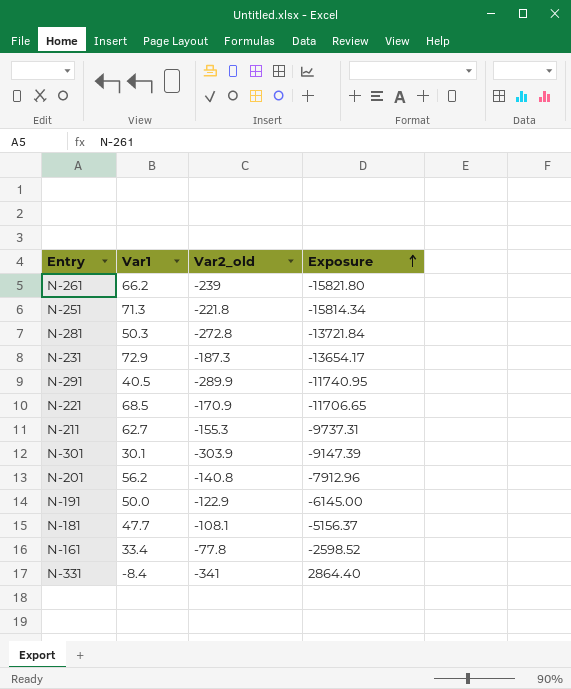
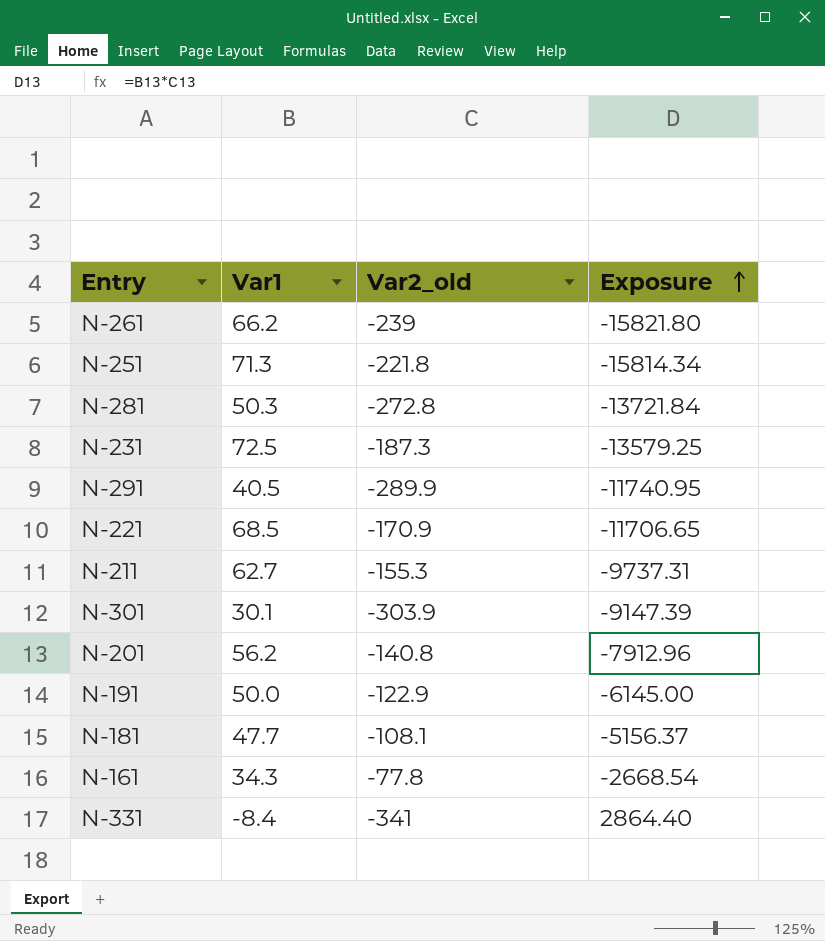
N-231 | Var1: 72.9 -> 72.5
N-231 | Exposure: -13654.17 -> -13579.25
N-161 | Var1: 33.4 -> 34.3
N-161 | Exposure: -2598.52 -> -2668.54

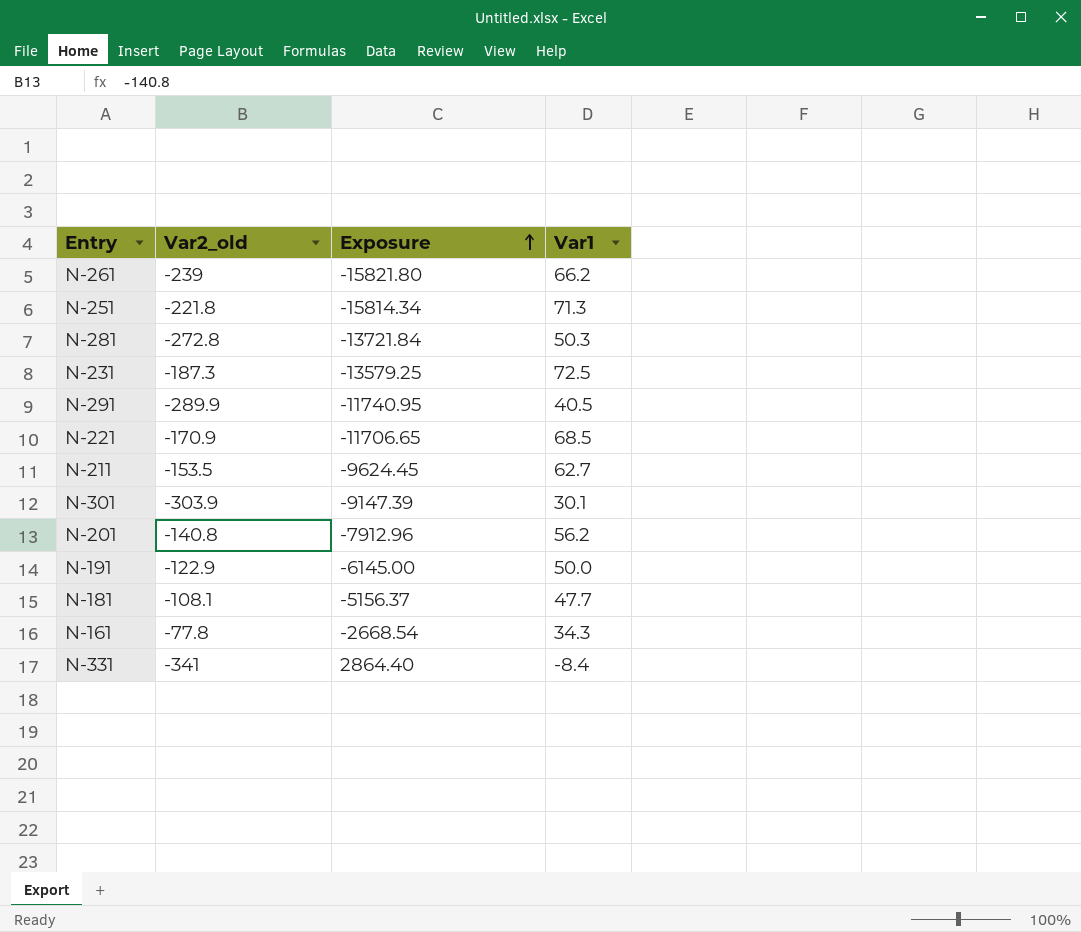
column Var1 | position: 2 -> 4
N-211 | Var2_old: -155.3 -> -153.5
N-211 | Exposure: -9737.31 -> -9624.45

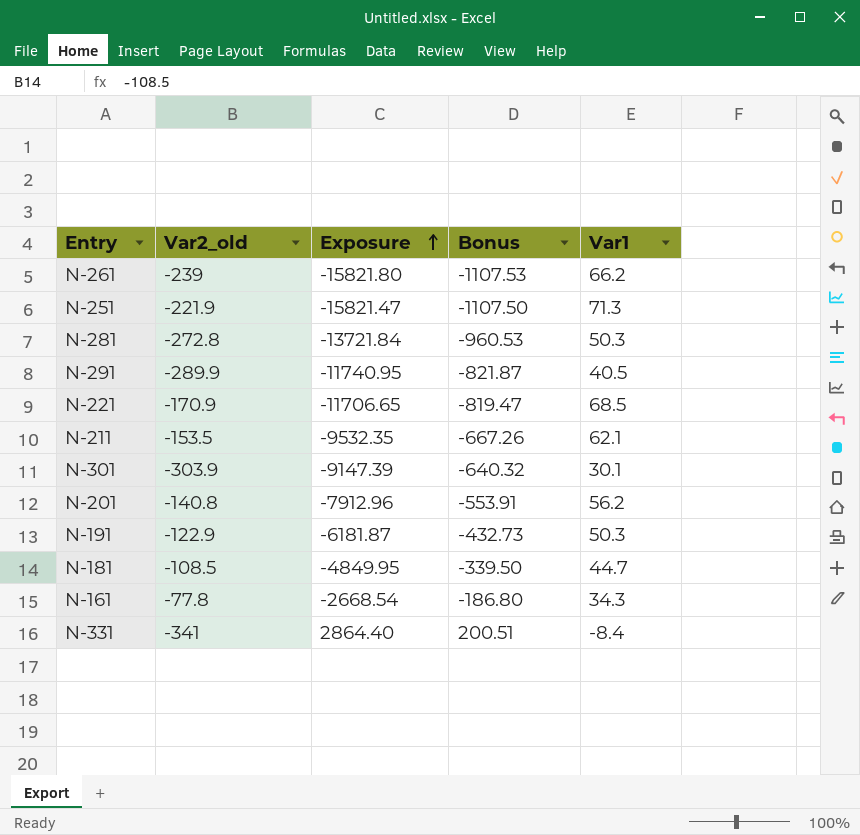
column Bonus | formula: none -> [Exposure] * 0.07
row N-231: -187.3 | -13579.25 | 72.5 -> none
N-251 | Var2_old: -221.8 -> -221.9
N-251 | Exposure: -15814.34 -> -15821.47
N-211 | Exposure: -9624.45 -> -9532.35
N-211 | Var1: 62.7 -> 62.1
N-191 | Exposure: -6145.00 -> -6181.87
N-191 | Var1: 50.0 -> 50.3
N-181 | Var2_old: -108.1 -> -108.5
N-181 | Exposure: -5156.37 -> -4849.95
N-181 | Var1: 47.7 -> 44.7

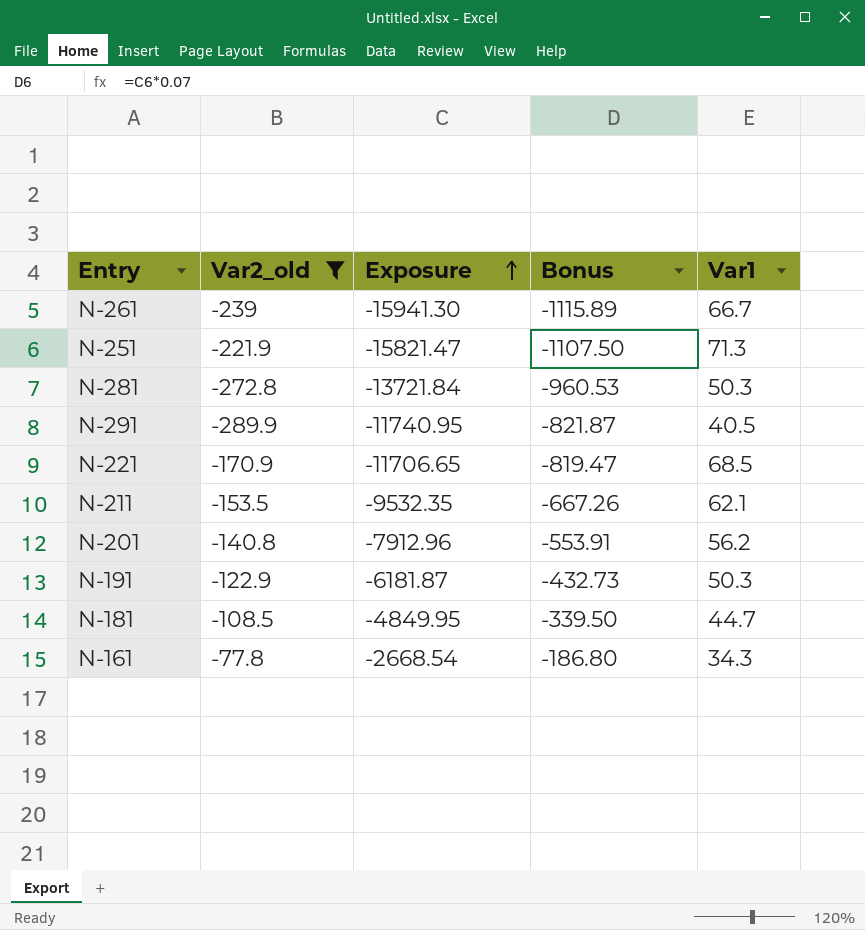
filter: none -> Var2_old >= -289.9
N-261 | Exposure: -15821.80 -> -15941.30
N-261 | Bonus: -1107.53 -> -1115.89
N-261 | Var1: 66.2 -> 66.7

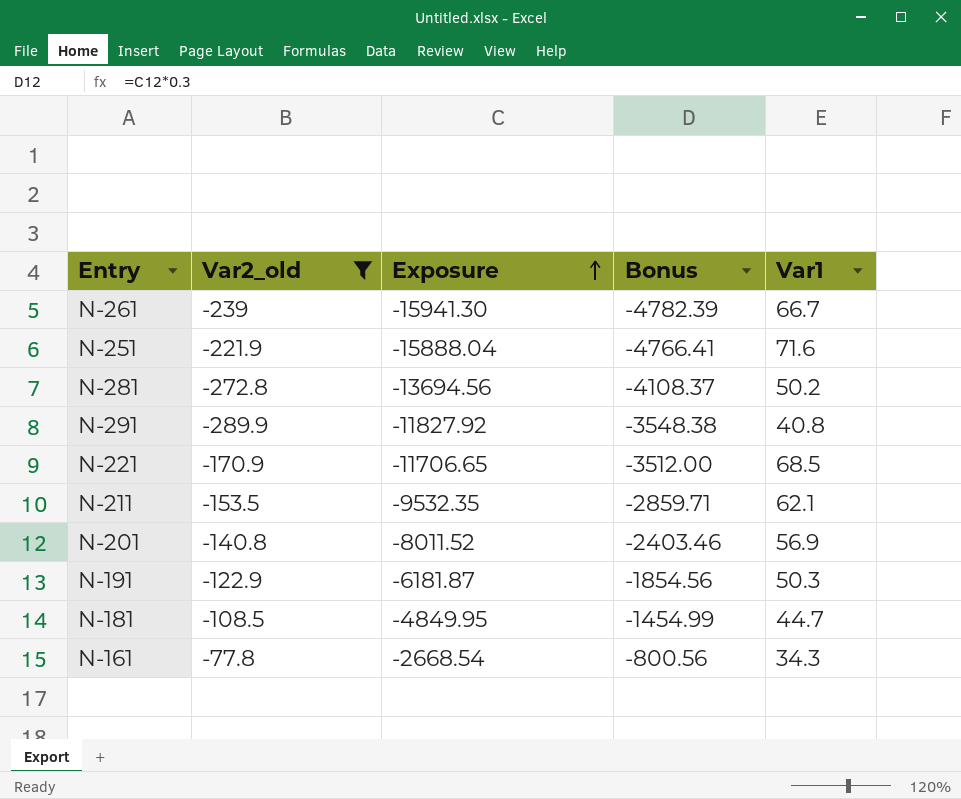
column Bonus | formula: [Exposure] * 0.07 -> [Exposure] * 0.3
N-251 | Exposure: -15821.47 -> -15888.04
N-251 | Var1: 71.3 -> 71.6
N-281 | Exposure: -13721.84 -> -13694.56
N-281 | Var1: 50.3 -> 50.2
N-291 | Exposure: -11740.95 -> -11827.92
N-291 | Var1: 40.5 -> 40.8
N-201 | Exposure: -7912.96 -> -8011.52
N-201 | Var1: 56.2 -> 56.9

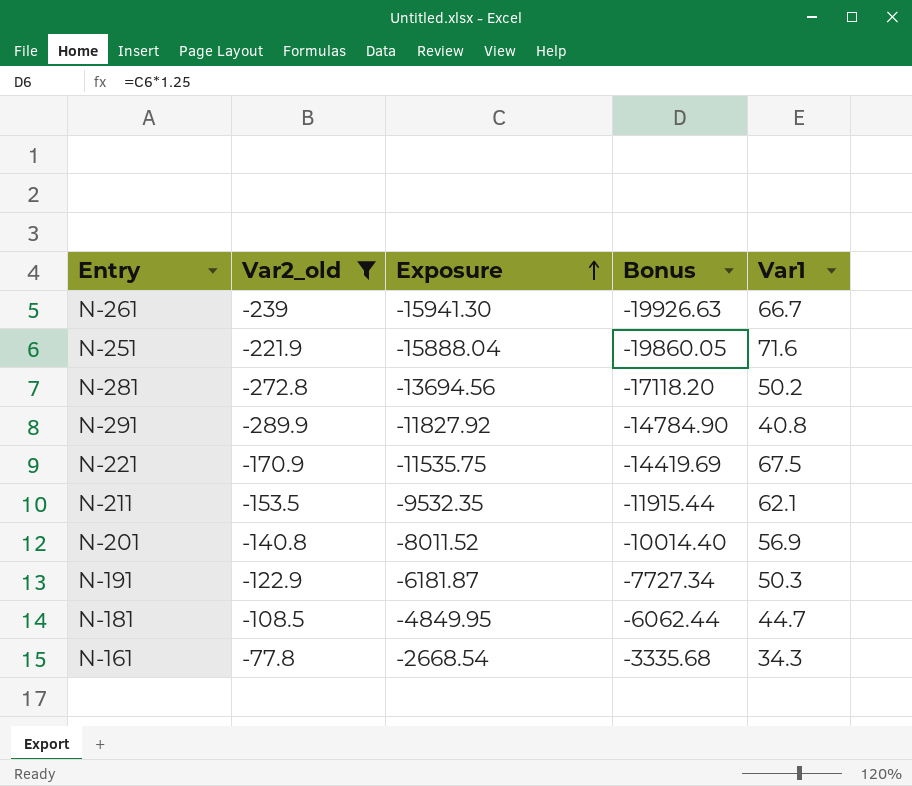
column Bonus | formula: [Exposure] * 0.3 -> [Exposure] * 1.25
N-221 | Exposure: -11706.65 -> -11535.75
N-221 | Var1: 68.5 -> 67.5

